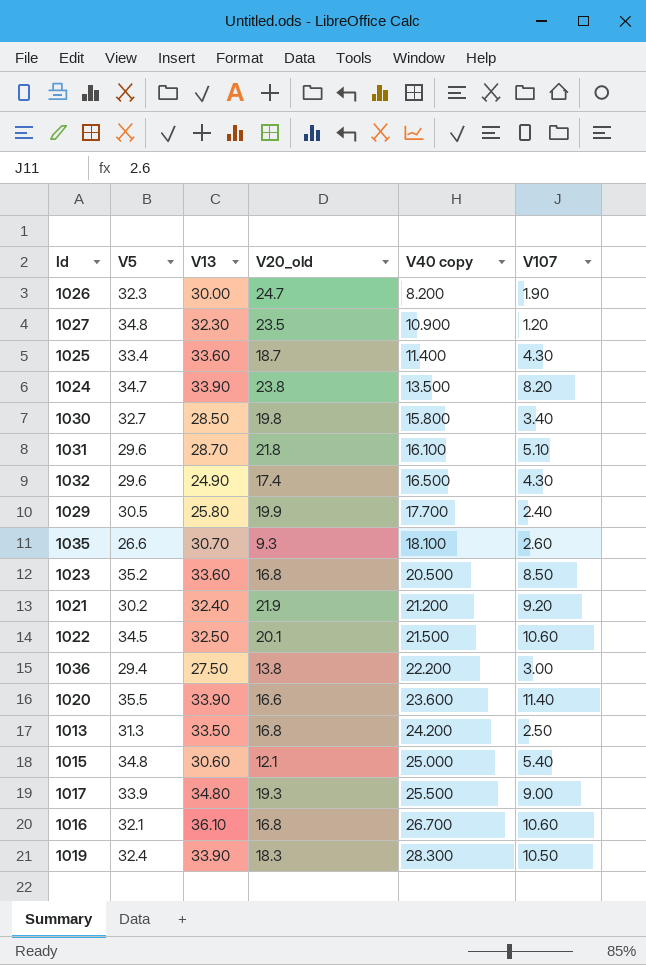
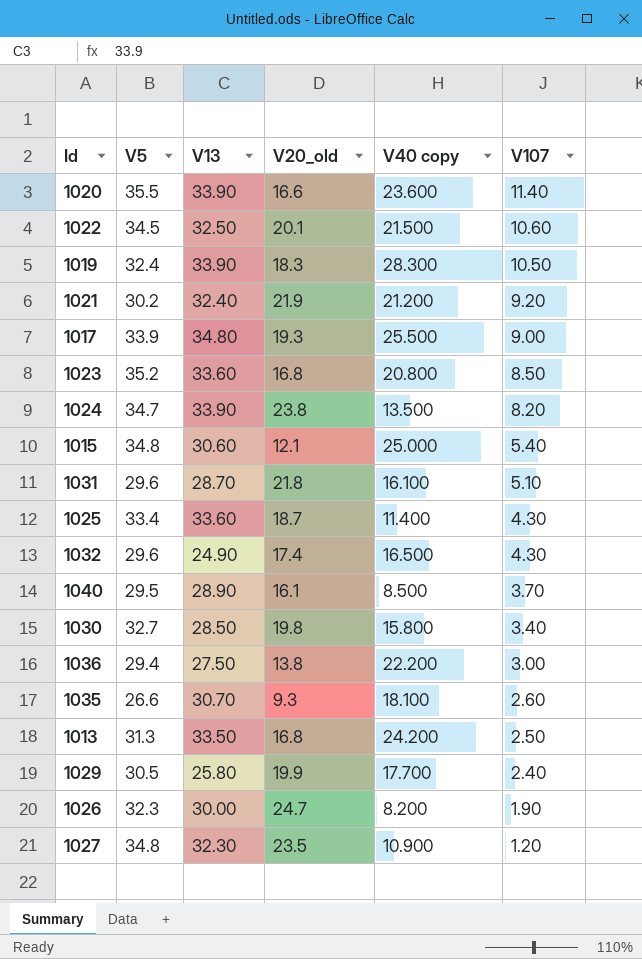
row order: V40 copy ascending -> V107 descending
row 1016: 32.1 | 36.10 | 16.8 | 26.700 | 10.60 -> none
1023 | V40 copy: 20.500 -> 20.800
row 1040: none -> 29.5 | 28.90 | 16.1 | 8.500 | 3.70

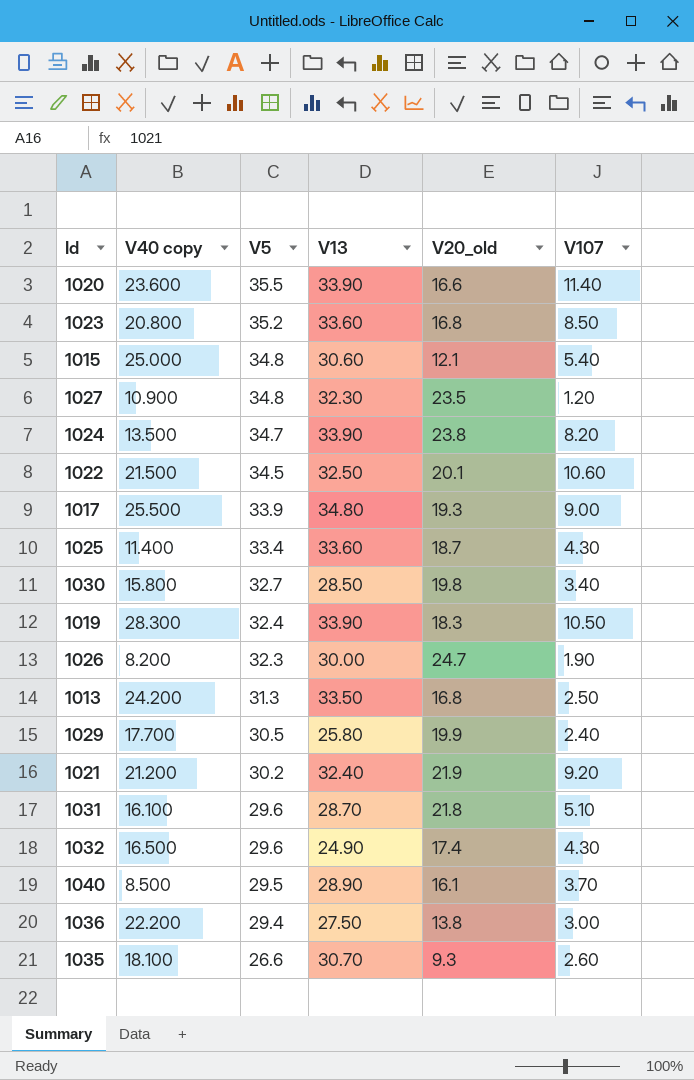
row order: V107 descending -> V5 descending
column V40 copy | position: 5 -> 2

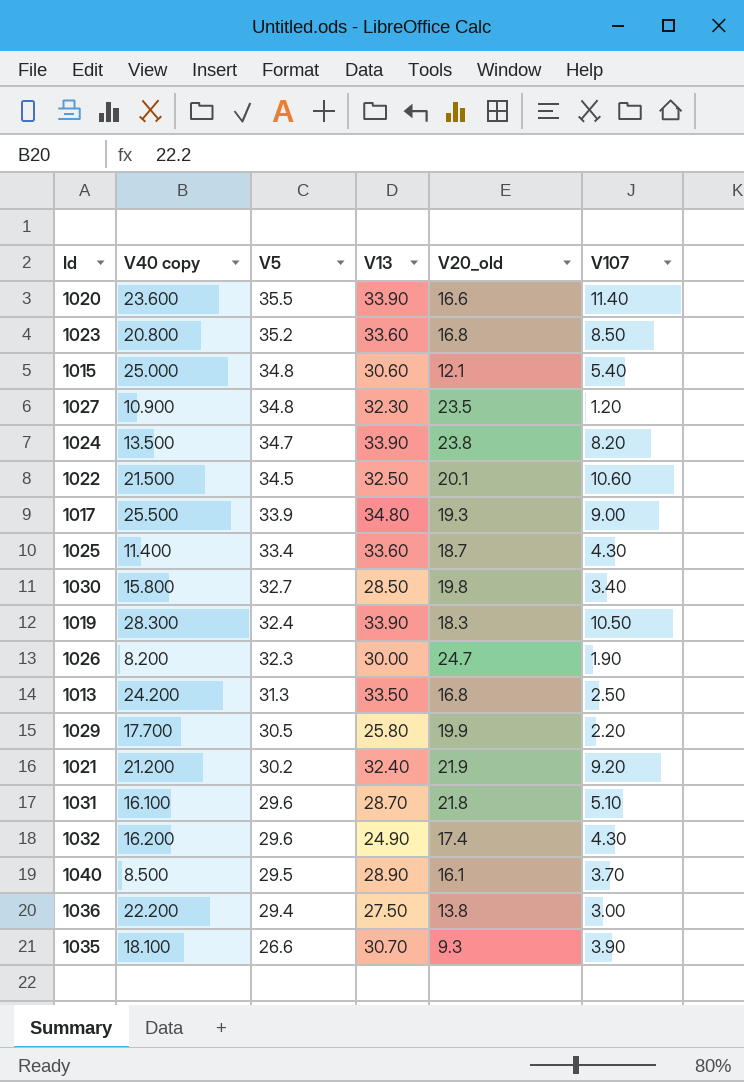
1029 | V107: 2.40 -> 2.20
1032 | V40 copy: 16.500 -> 16.200
1035 | V107: 2.60 -> 3.90

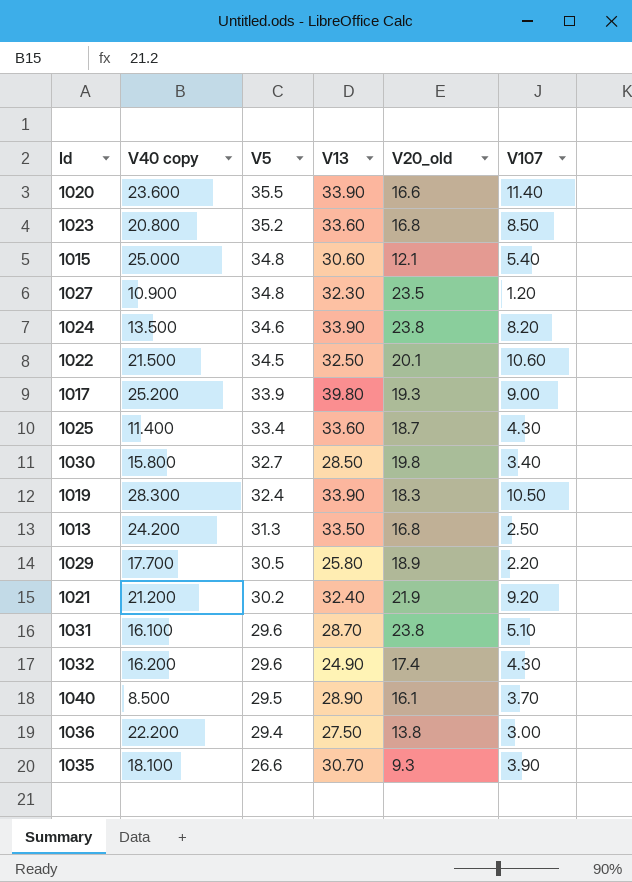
row 1026: 8.200 | 32.3 | 30.00 | 24.7 | 1.90 -> none
1024 | V5: 34.7 -> 34.6
1017 | V40 copy: 25.500 -> 25.200
1017 | V13: 34.80 -> 39.80
1029 | V20_old: 19.9 -> 18.9
1031 | V20_old: 21.8 -> 23.8

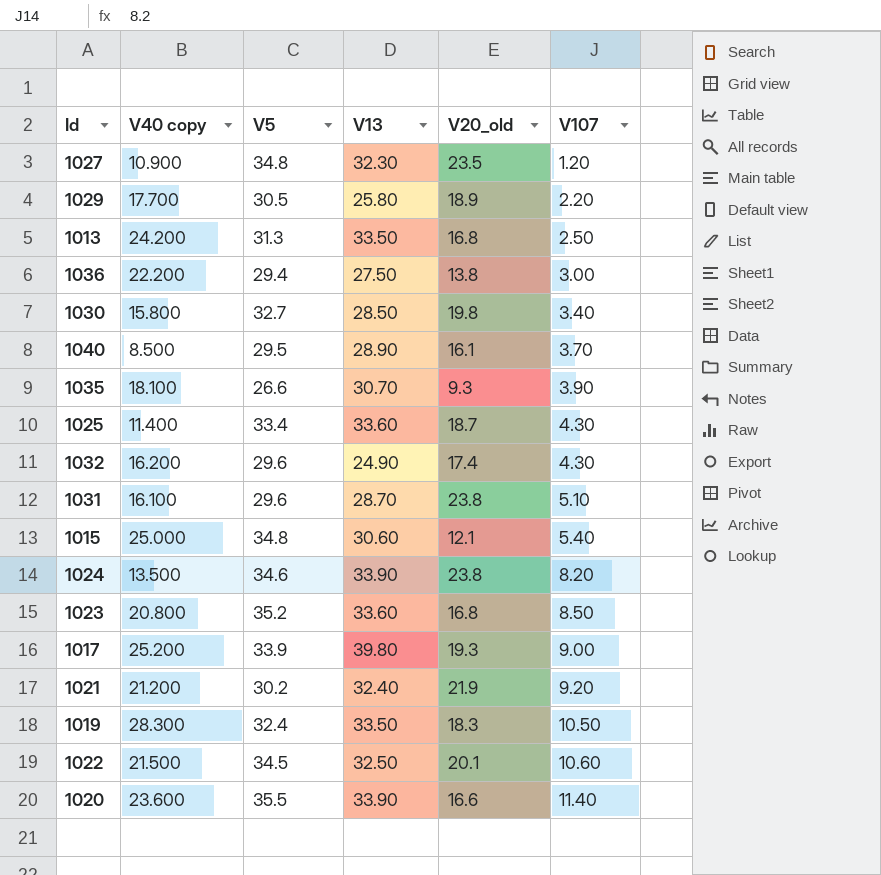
row order: V5 descending -> V107 ascending
1019 | V13: 33.90 -> 33.50

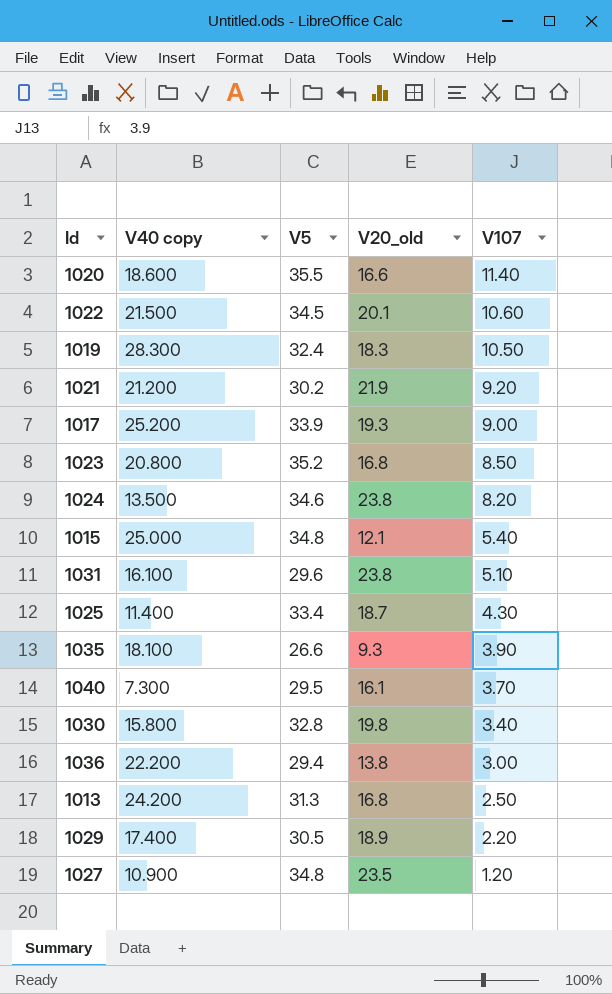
row order: V107 ascending -> V107 descending
column V13 | position: 4 -> none
row 1032: 16.200 | 29.6 | 24.90 | 17.4 | 4.30 -> none
1020 | V40 copy: 23.600 -> 18.600
1040 | V40 copy: 8.500 -> 7.300
1030 | V5: 32.7 -> 32.8
1029 | V40 copy: 17.700 -> 17.400

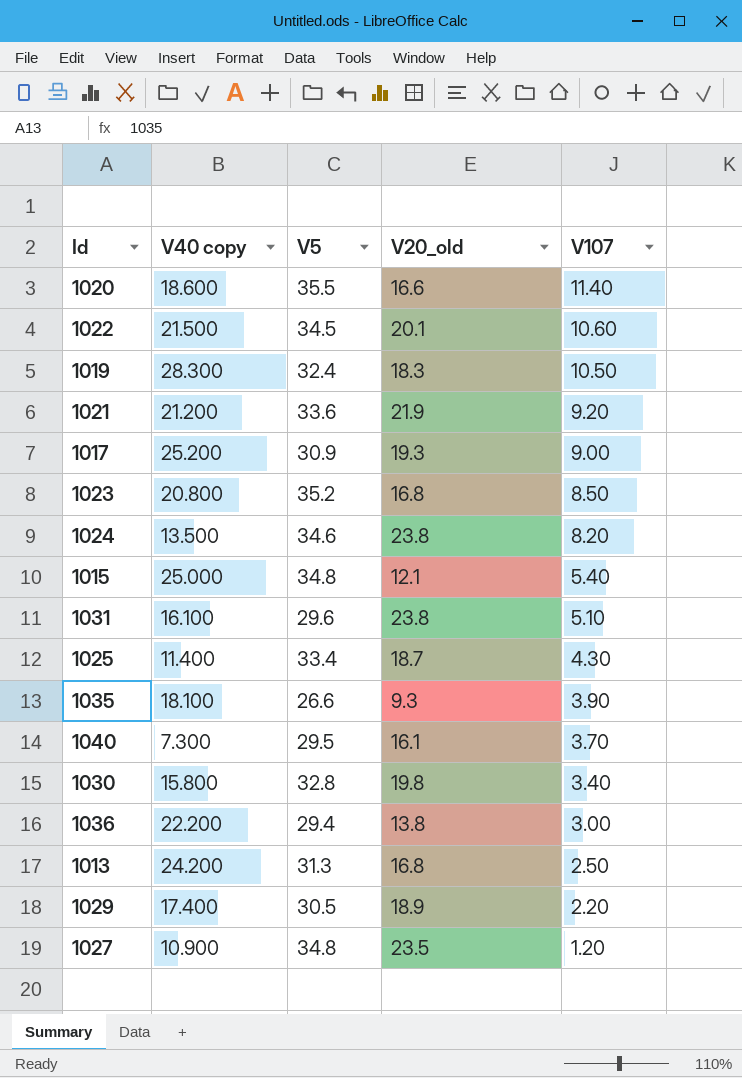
1021 | V5: 30.2 -> 33.6
1017 | V5: 33.9 -> 30.9

